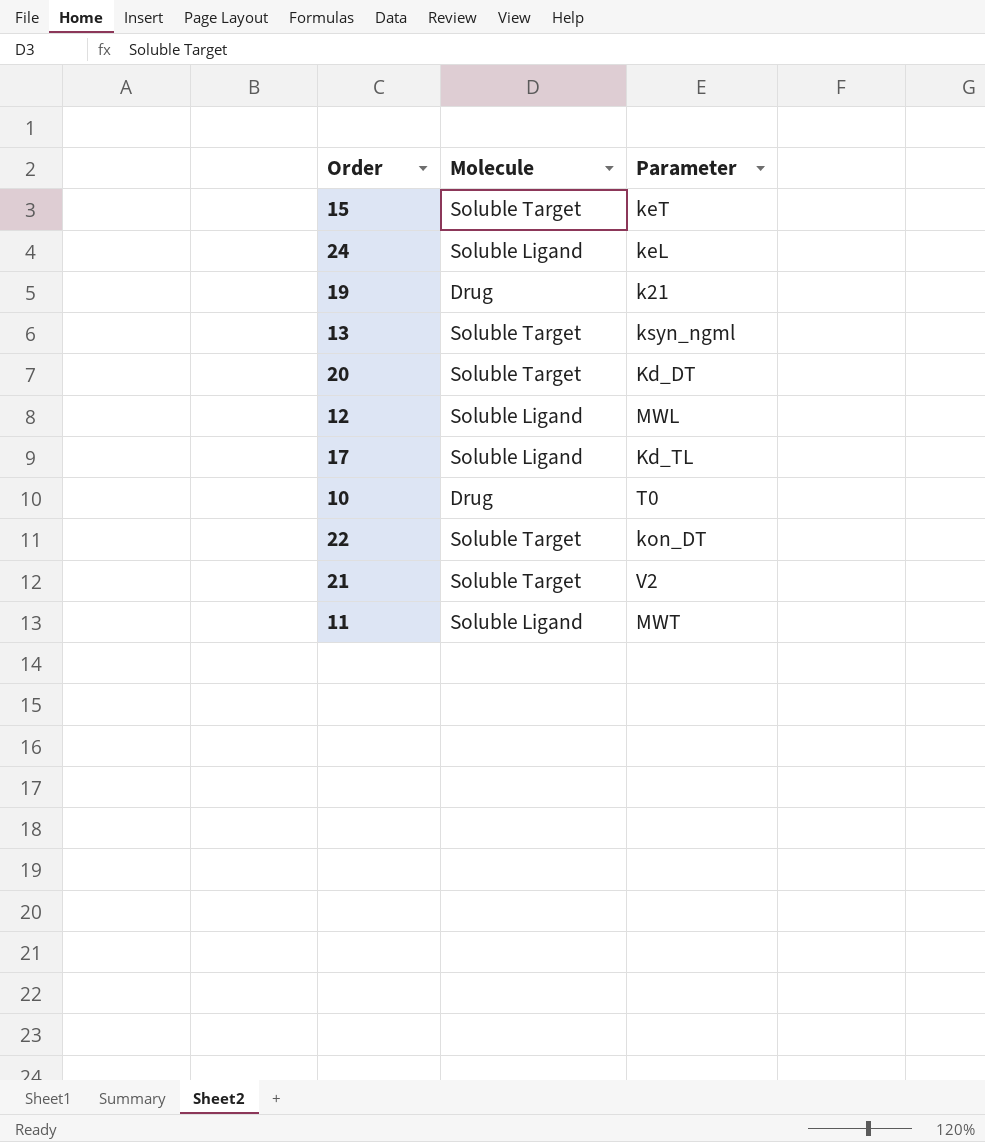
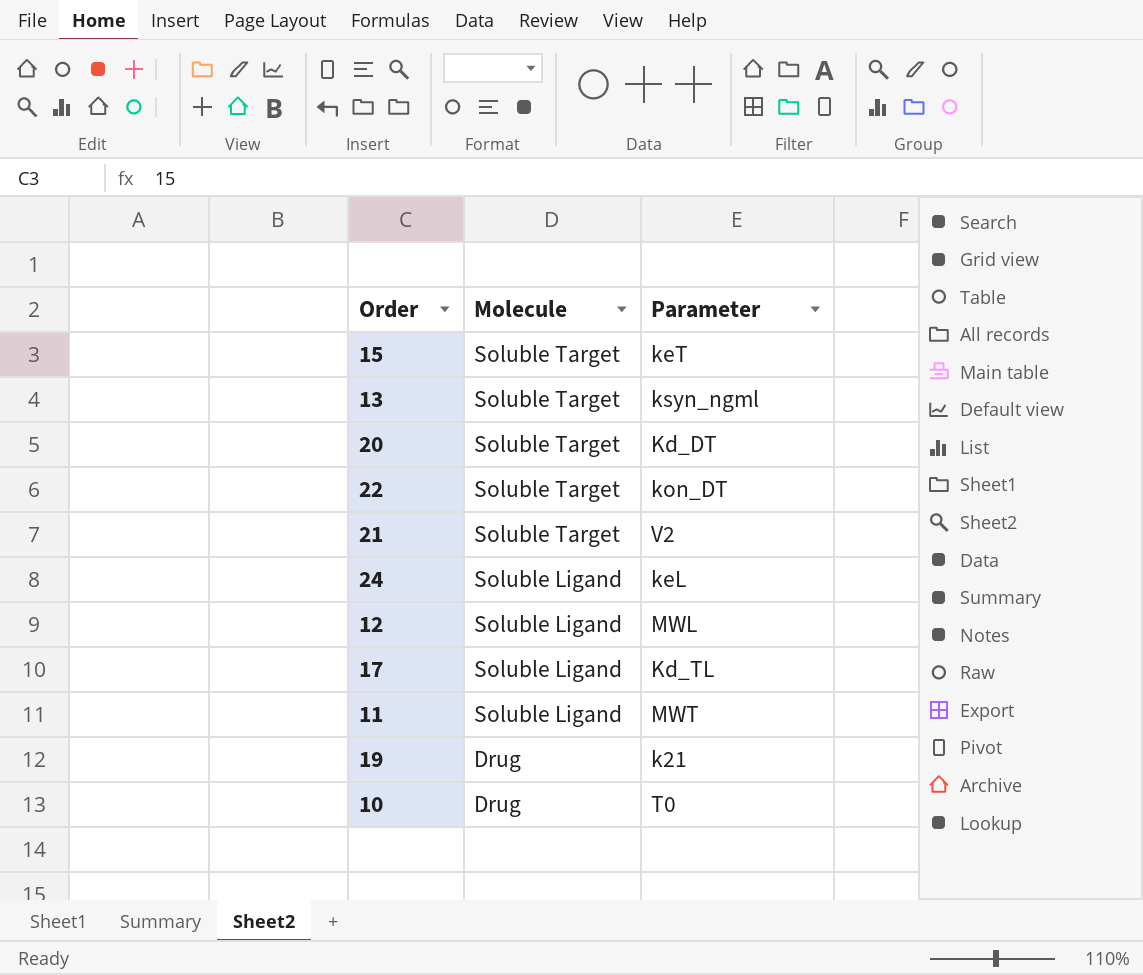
row order: none -> Molecule descending

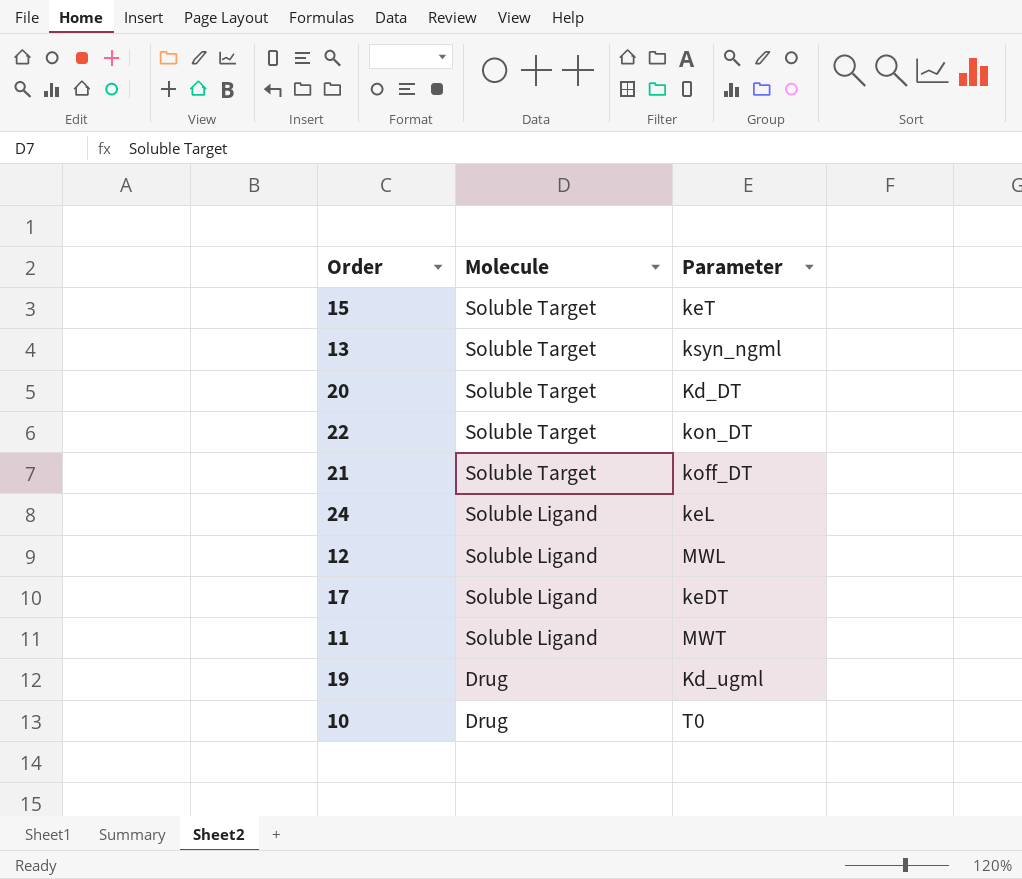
21 | Parameter: V2 -> koff_DT
17 | Parameter: Kd_TL -> keDT
19 | Parameter: k21 -> Kd_ugml

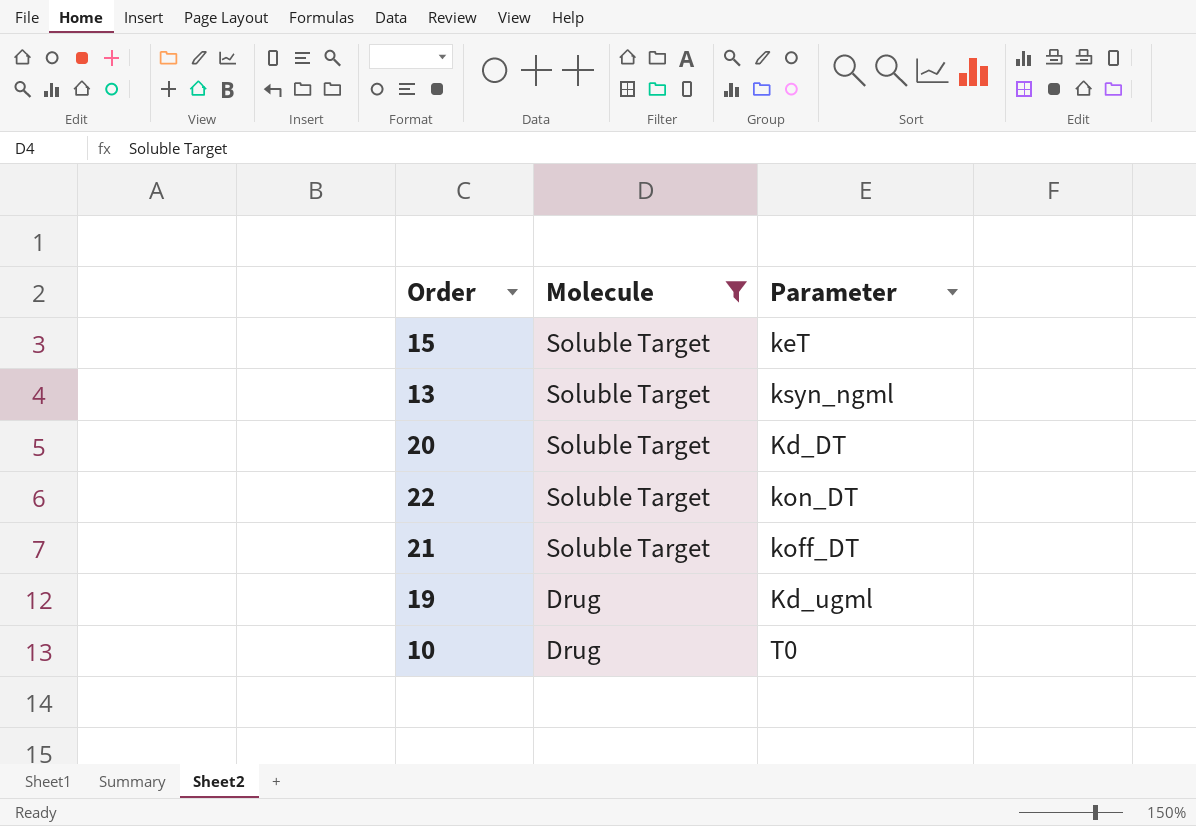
filter: none -> Molecule != Soluble Ligand

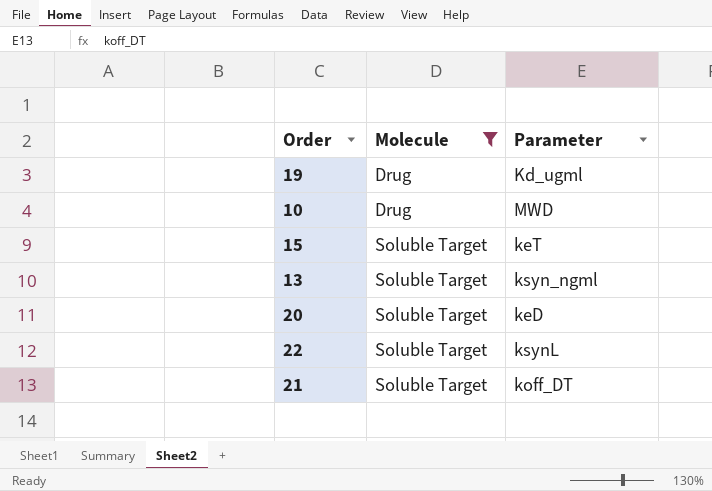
row order: Molecule descending -> Molecule ascending
10 | Parameter: T0 -> MWD
20 | Parameter: Kd_DT -> keD
22 | Parameter: kon_DT -> ksynL

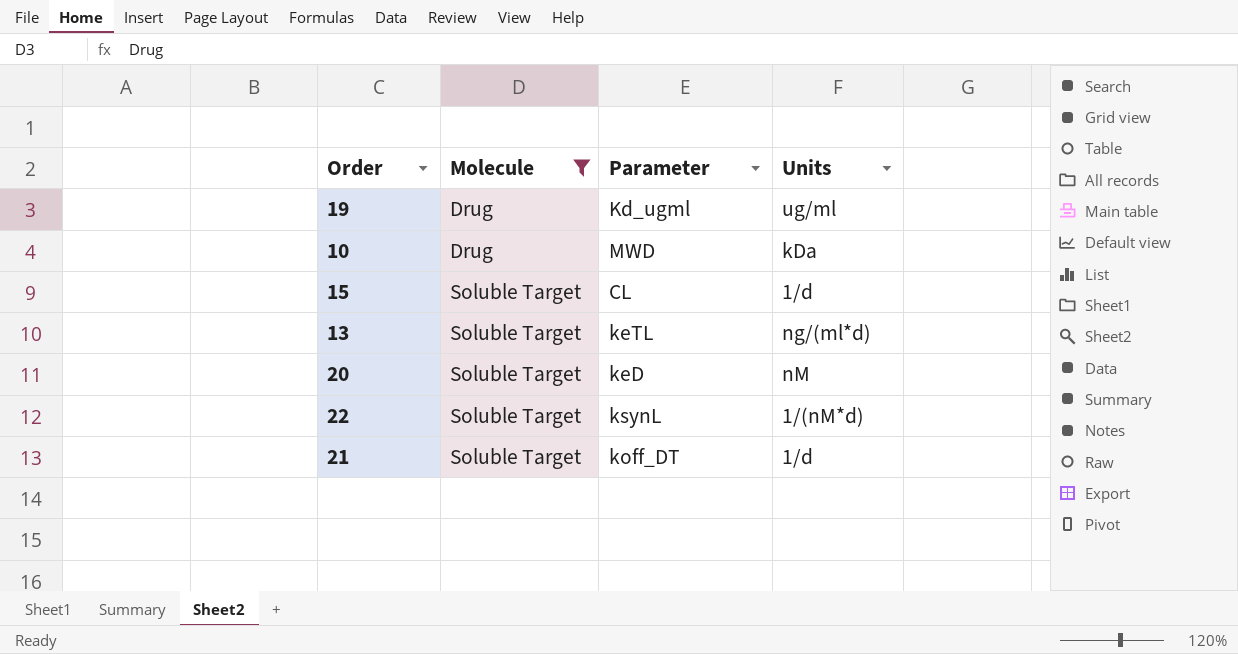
column Units | position: none -> 4
15 | Parameter: keT -> CL
13 | Parameter: ksyn_ngml -> keTL

